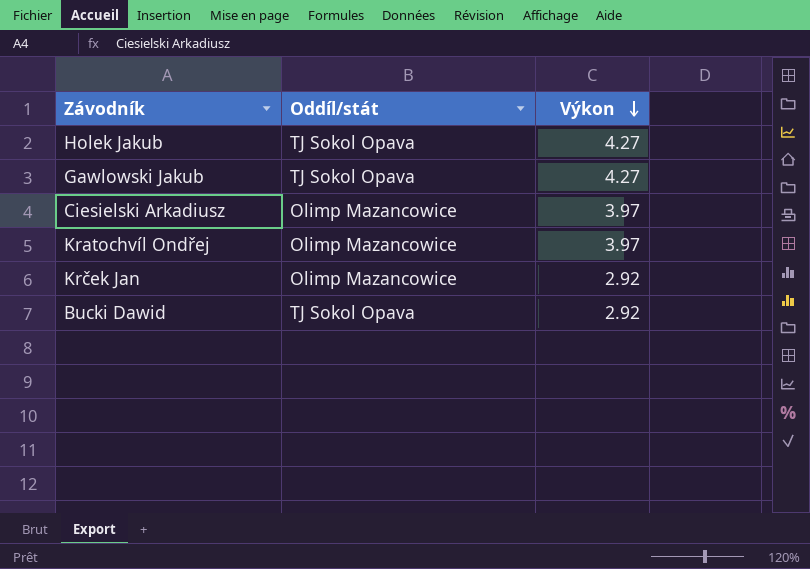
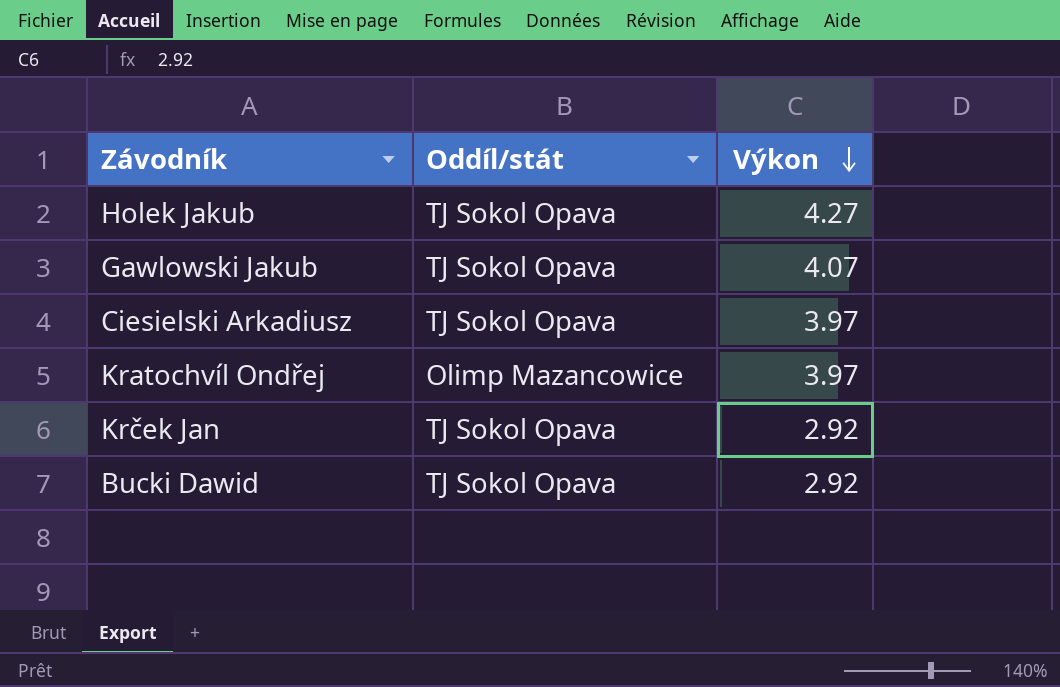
Gawlowski Jakub | Výkon: 4.27 -> 4.07
Ciesielski Arkadiusz | Oddíl/stát: Olimp Mazancowice -> TJ Sokol Opava
Krček Jan | Oddíl/stát: Olimp Mazancowice -> TJ Sokol Opava

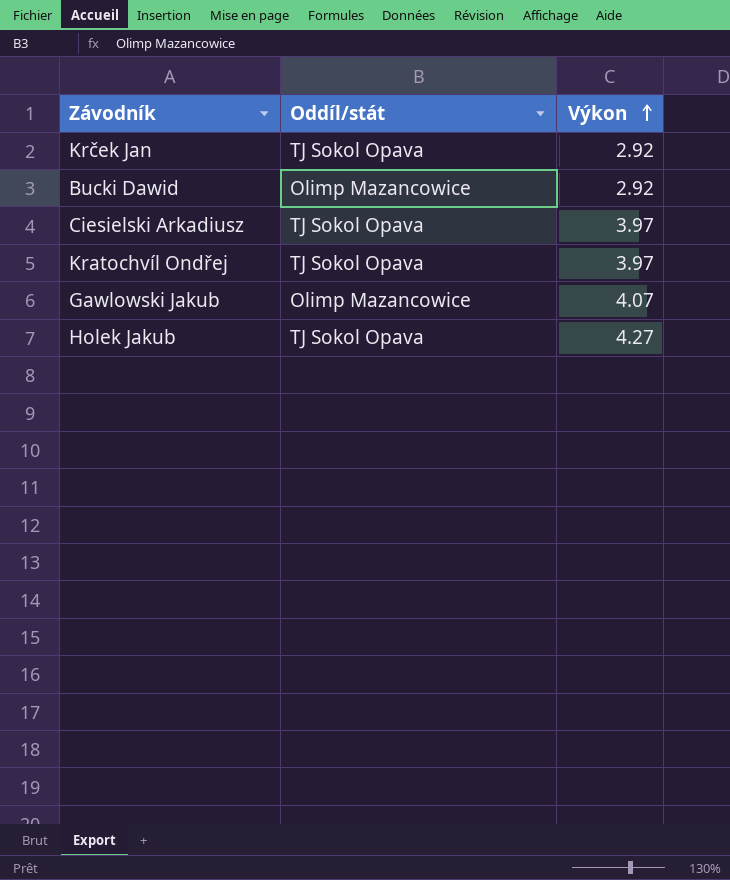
row order: Výkon descending -> Výkon ascending
Bucki Dawid | Oddíl/stát: TJ Sokol Opava -> Olimp Mazancowice
Kratochvíl Ondřej | Oddíl/stát: Olimp Mazancowice -> TJ Sokol Opava
Gawlowski Jakub | Oddíl/stát: TJ Sokol Opava -> Olimp Mazancowice

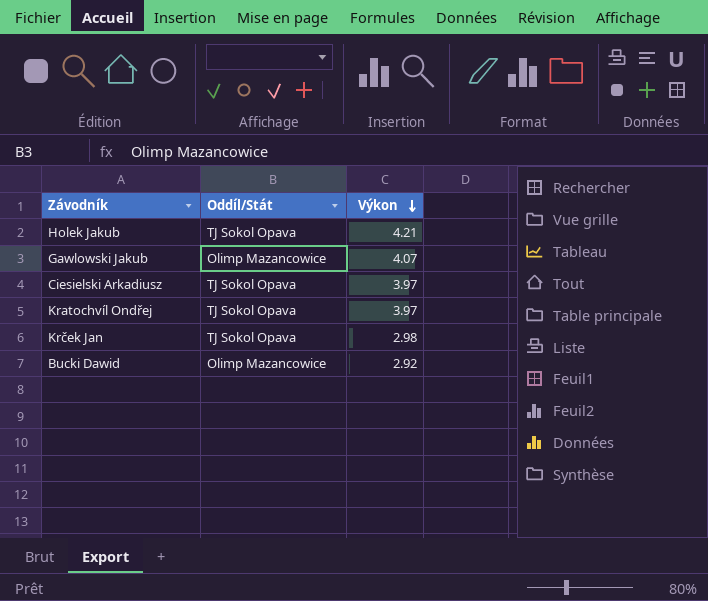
row order: Výkon ascending -> Výkon descending
column name: Oddíl/stát -> Oddíl/Stát
Holek Jakub | Výkon: 4.27 -> 4.21
Krček Jan | Výkon: 2.92 -> 2.98

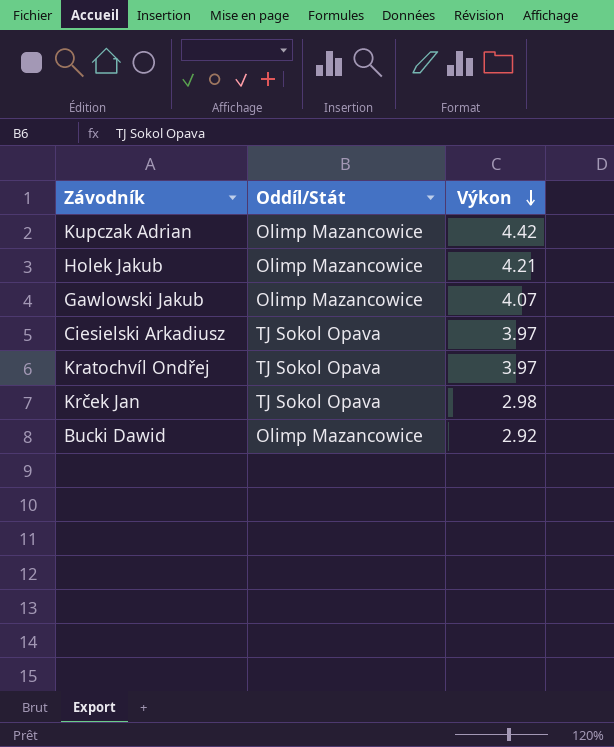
row Kupczak Adrian: none -> Olimp Mazancowice | 4.42
Holek Jakub | Oddíl/Stát: TJ Sokol Opava -> Olimp Mazancowice

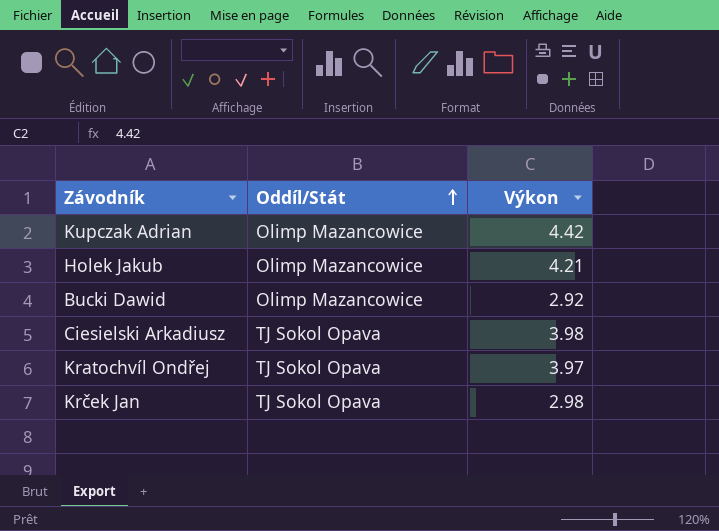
row order: Výkon descending -> Oddíl/Stát ascending
row Gawlowski Jakub: Olimp Mazancowice | 4.07 -> none
Ciesielski Arkadiusz | Výkon: 3.97 -> 3.98

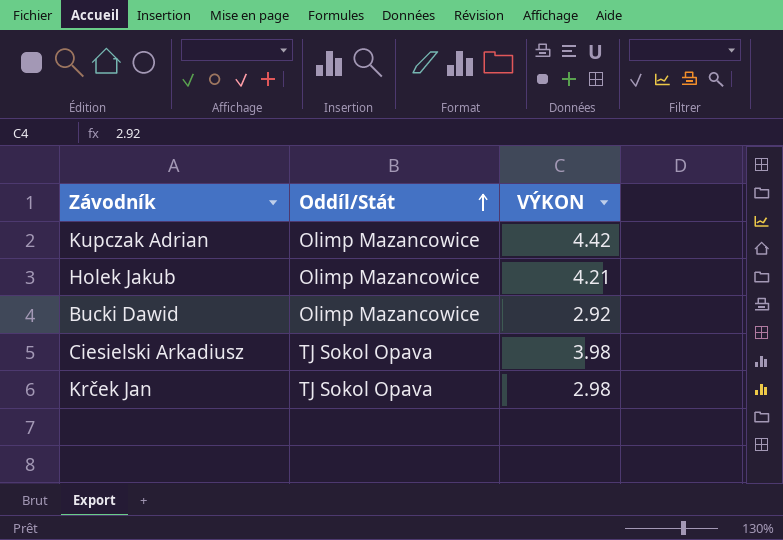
column name: Výkon -> VÝKON
row Kratochvíl Ondřej: TJ Sokol Opava | 3.97 -> none

